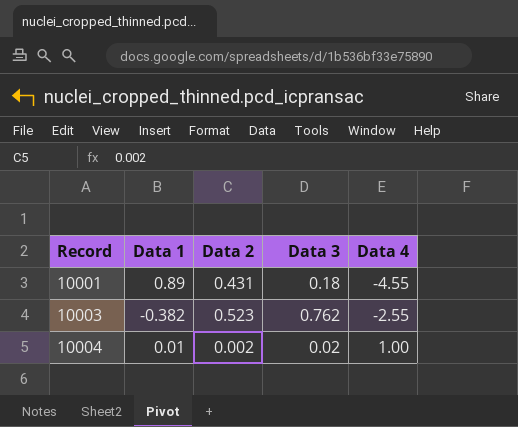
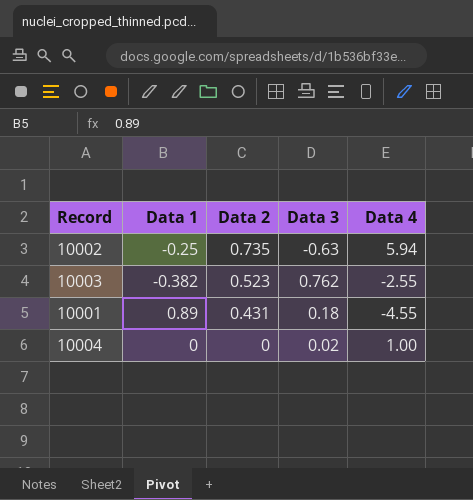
row order: Record ascending -> Data 2 descending
row 10002: none -> -0.25 | 0.735 | -0.63 | 5.94
10004 | Data 1: 0.01 -> 0
10004 | Data 2: 0.002 -> 0

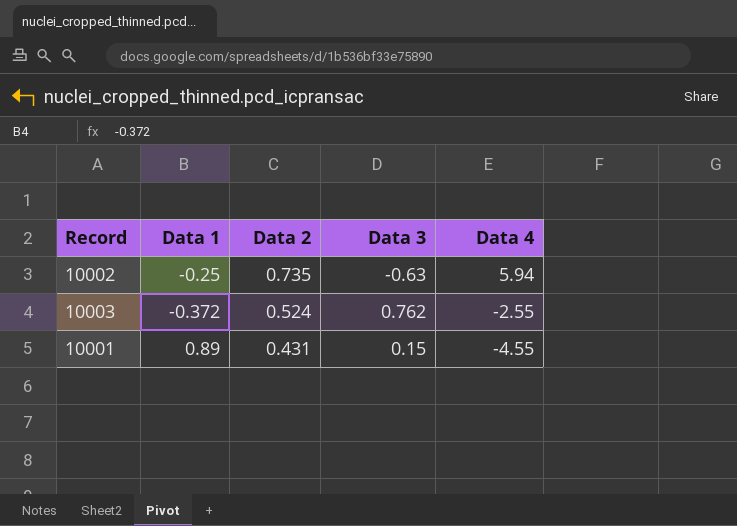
row 10004: 0 | 0 | 0.02 | 1.00 -> none
10003 | Data 1: -0.382 -> -0.372
10003 | Data 2: 0.523 -> 0.524
10001 | Data 3: 0.18 -> 0.15

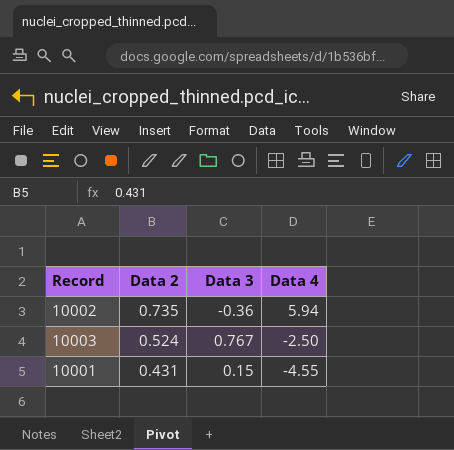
column Data 1 | position: 2 -> none
10002 | Data 3: -0.63 -> -0.36
10003 | Data 3: 0.762 -> 0.767
10003 | Data 4: -2.55 -> -2.50

